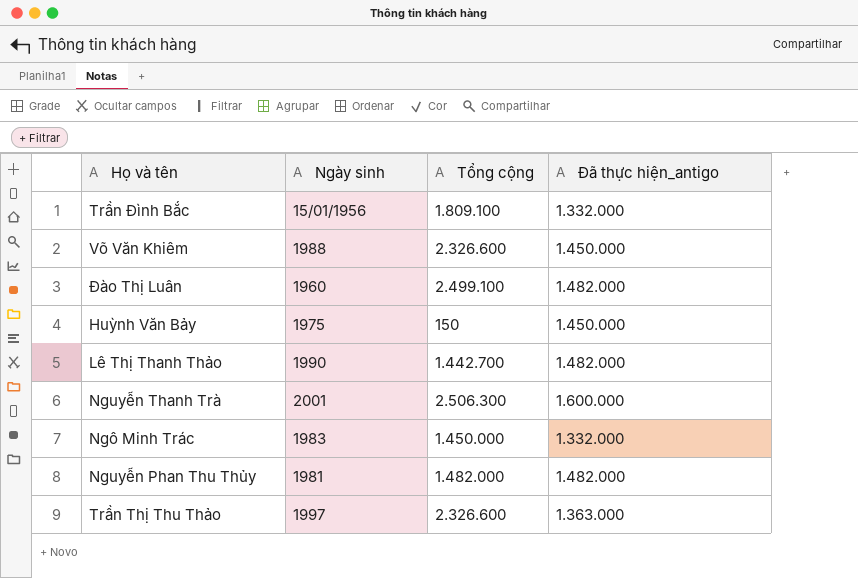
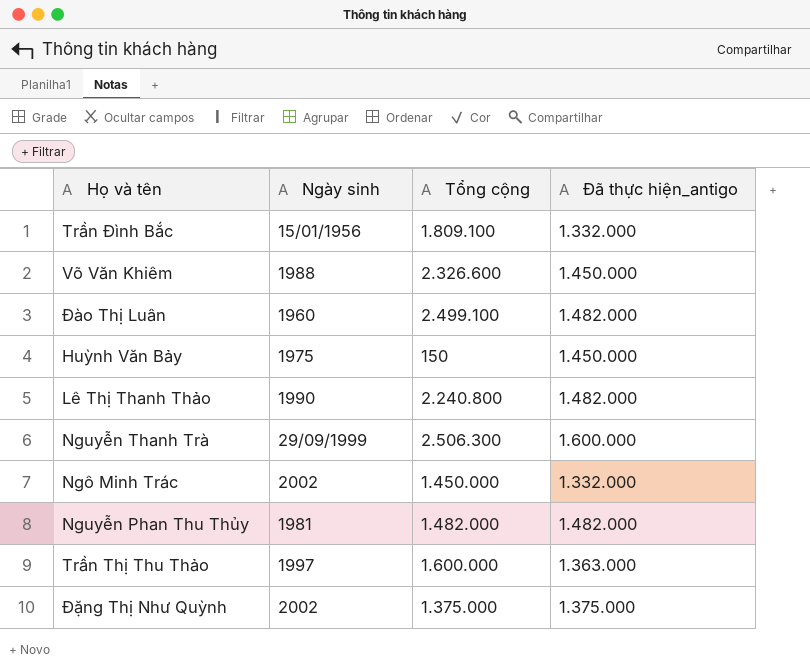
Lê Thị Thanh Thảo | Tổng cộng: 1.442.700 -> 2.240.800
Nguyễn Thanh Trà | Ngày sinh: 2001 -> 29/09/1999
Ngô Minh Trác | Ngày sinh: 1983 -> 2002
Trần Thị Thu Thảo | Tổng cộng: 2.326.600 -> 1.600.000
row Đặng Thị Như Quỳnh: none -> 2002 | 1.375.000 | 1.375.000

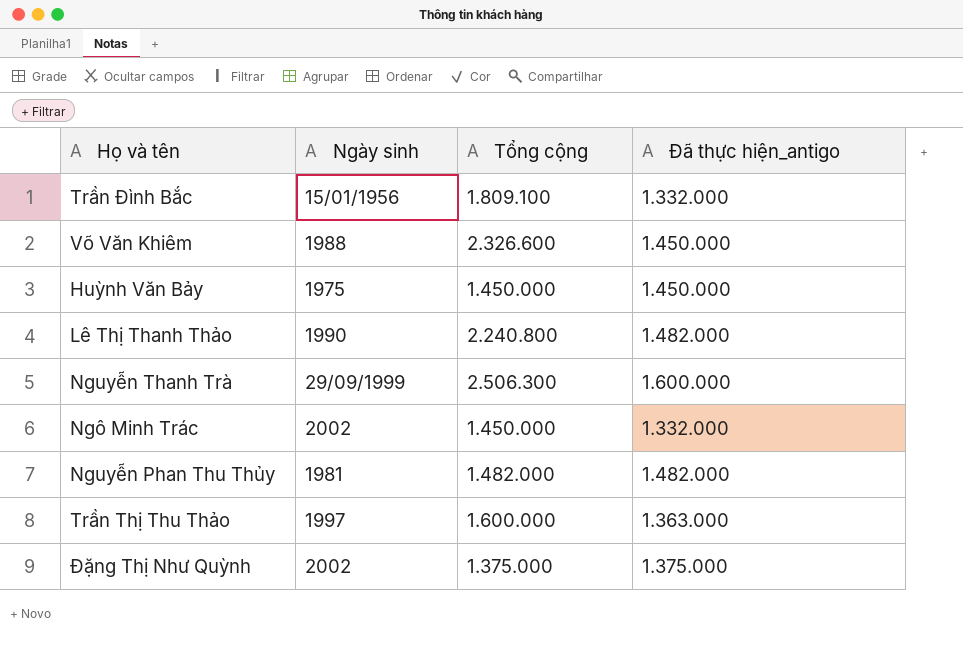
row Đào Thị Luân: 1960 | 2.499.100 | 1.482.000 -> none
Huỳnh Văn Bảy | Tổng cộng: 150 -> 1.450.000

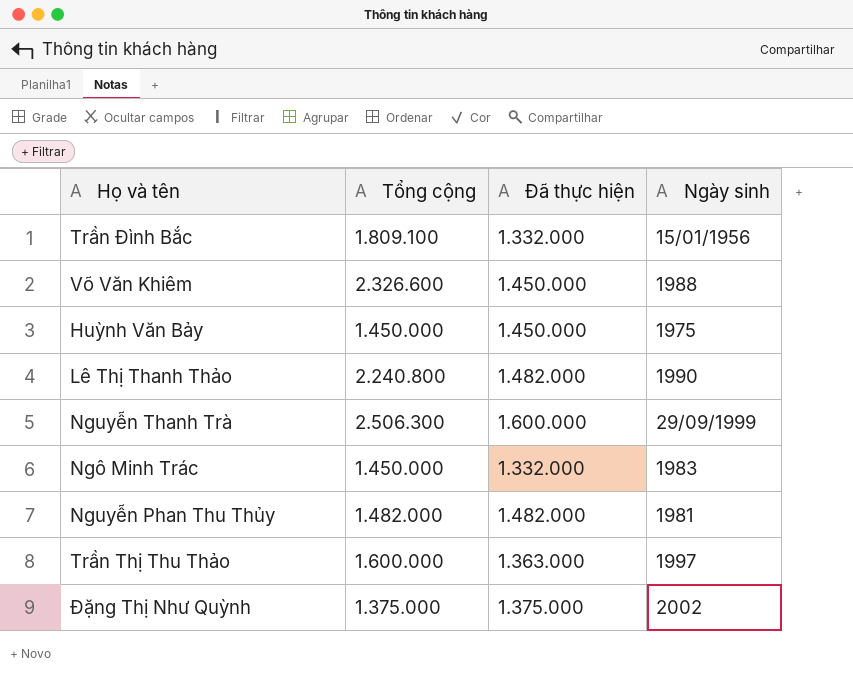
column name: Đã thực hiện_antigo -> Đã thực hiện
column Ngày sinh | position: 2 -> 4
Ngô Minh Trác | Ngày sinh: 2002 -> 1983

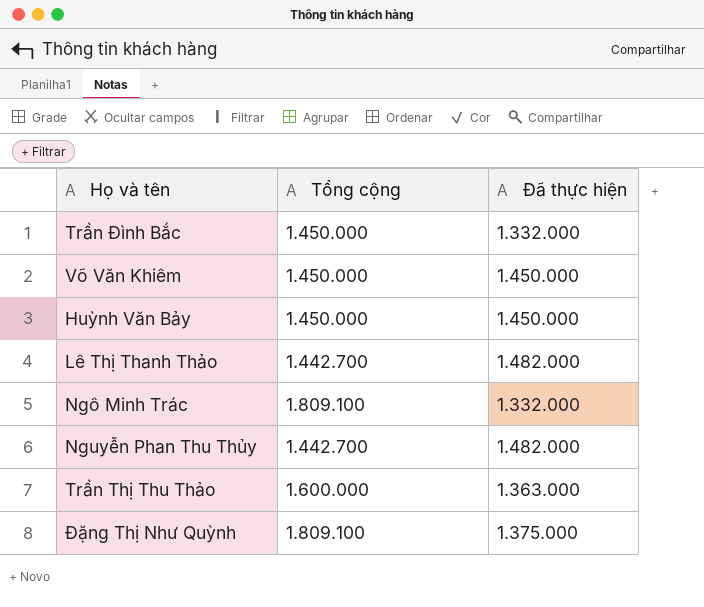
column Ngày sinh | position: 4 -> none
row Nguyễn Thanh Trà: 2.506.300 | 1.600.000 | 29/09/1999 -> none
Trần Đình Bắc | Tổng cộng: 1.809.100 -> 1.450.000
Võ Văn Khiêm | Tổng cộng: 2.326.600 -> 1.450.000
Lê Thị Thanh Thảo | Tổng cộng: 2.240.800 -> 1.442.700
Ngô Minh Trác | Tổng cộng: 1.450.000 -> 1.809.100
Nguyễn Phan Thu Thủy | Tổng cộng: 1.482.000 -> 1.442.700
Đặng Thị Như Quỳnh | Tổng cộng: 1.375.000 -> 1.809.100

